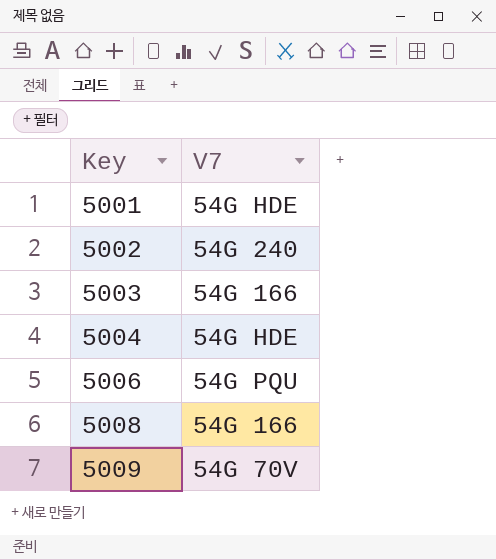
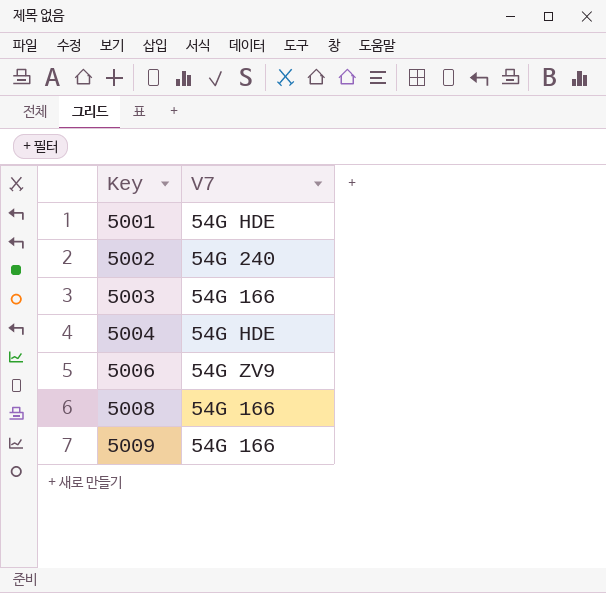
5006 | V7: 54G PQU -> 54G ZV9
5009 | V7: 54G 70V -> 54G 166

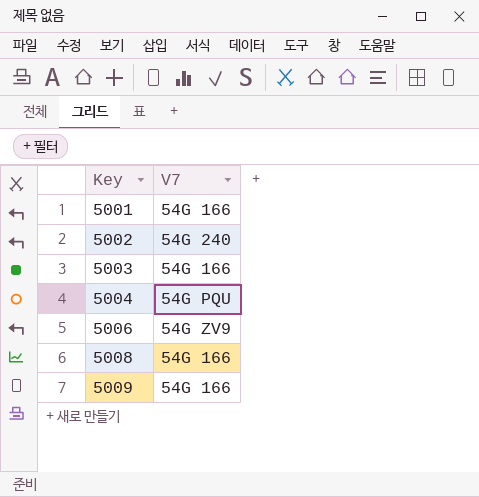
5001 | V7: 54G HDE -> 54G 166
5004 | V7: 54G HDE -> 54G PQU

